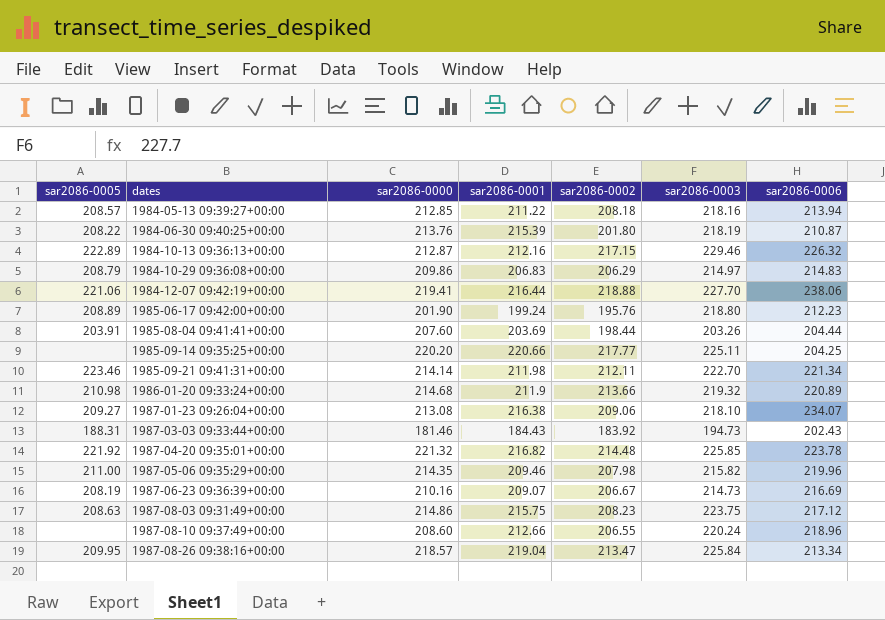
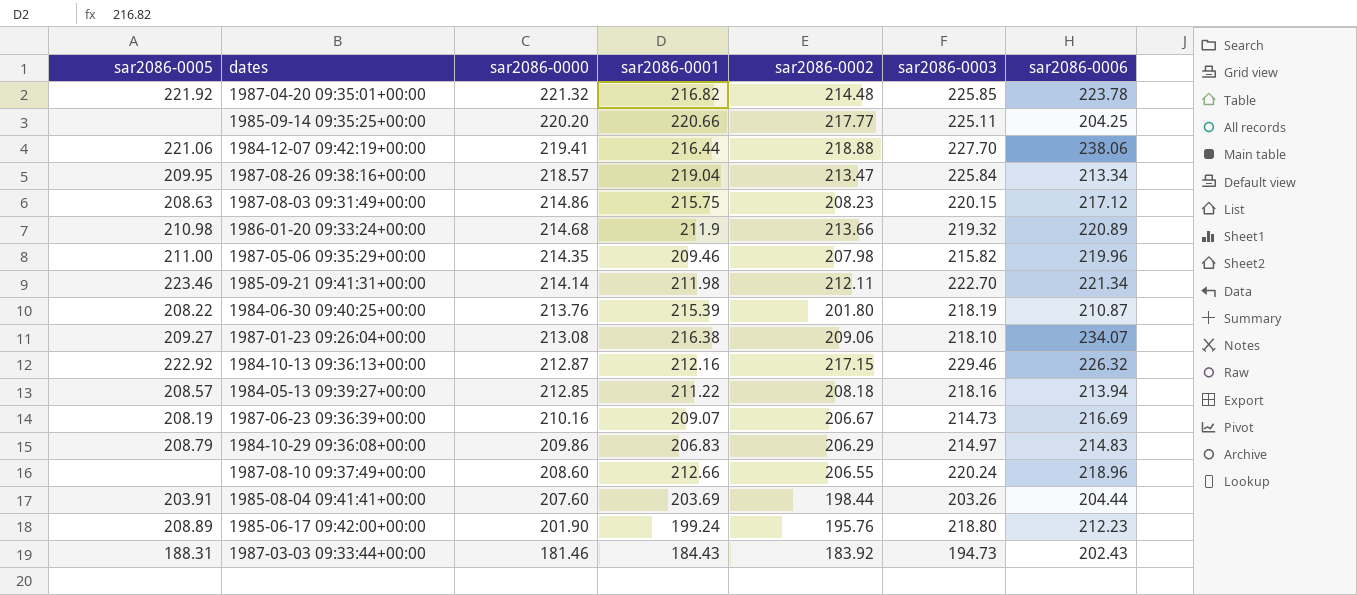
row order: dates ascending -> sar2086-0000 descending
1987-08-03 09:31:49+00:00 | sar2086-0003: 223.75 -> 220.15
1984-10-13 09:36:13+00:00 | sar2086-0005: 222.89 -> 222.92

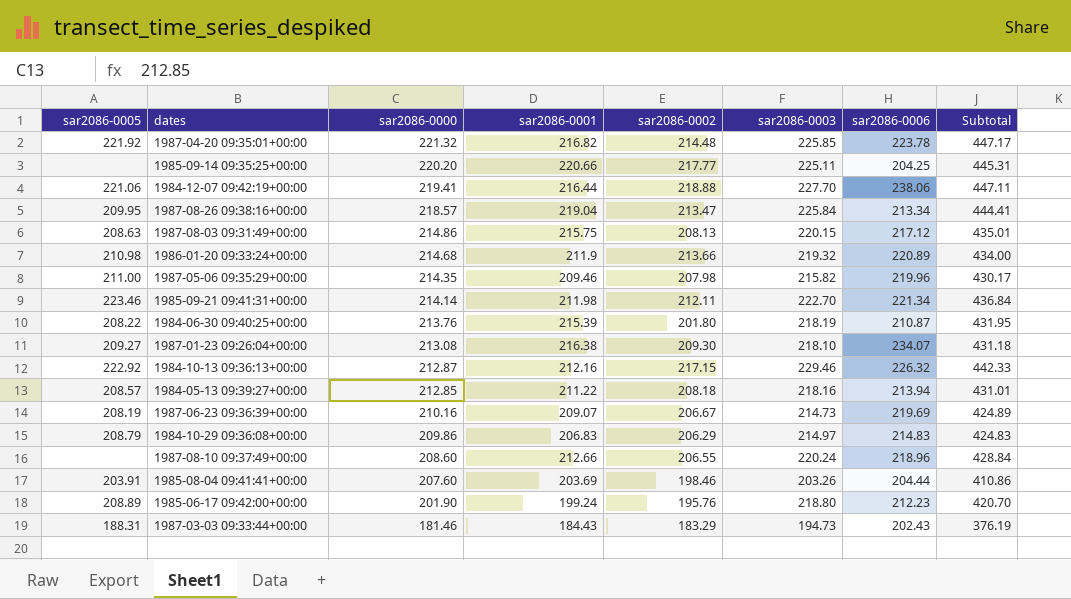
column Subtotal | formula: none -> [sar2086-0000] + [sar2086-0003]
1987-08-03 09:31:49+00:00 | sar2086-0002: 208.23 -> 208.13
1987-01-23 09:26:04+00:00 | sar2086-0002: 209.06 -> 209.30
1987-06-23 09:36:39+00:00 | sar2086-0006: 216.69 -> 219.69
1985-08-04 09:41:41+00:00 | sar2086-0002: 198.44 -> 198.46
1987-03-03 09:33:44+00:00 | sar2086-0002: 183.92 -> 183.29

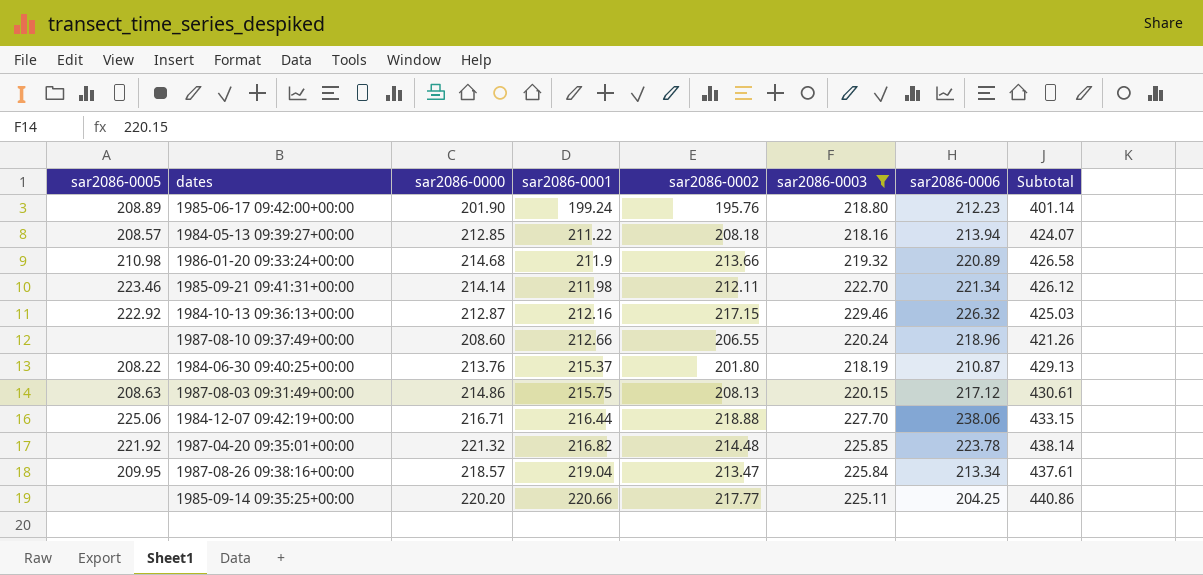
filter: none -> sar2086-0003 >= 218.16
row order: sar2086-0000 descending -> sar2086-0001 ascending
column Subtotal | formula: [sar2086-0000] + [sar2086-0003] -> [sar2086-0000] + [sar2086-0001]
1984-06-30 09:40:25+00:00 | sar2086-0001: 215.39 -> 215.37
1984-12-07 09:42:19+00:00 | sar2086-0005: 221.06 -> 225.06
1984-12-07 09:42:19+00:00 | sar2086-0000: 219.41 -> 216.71

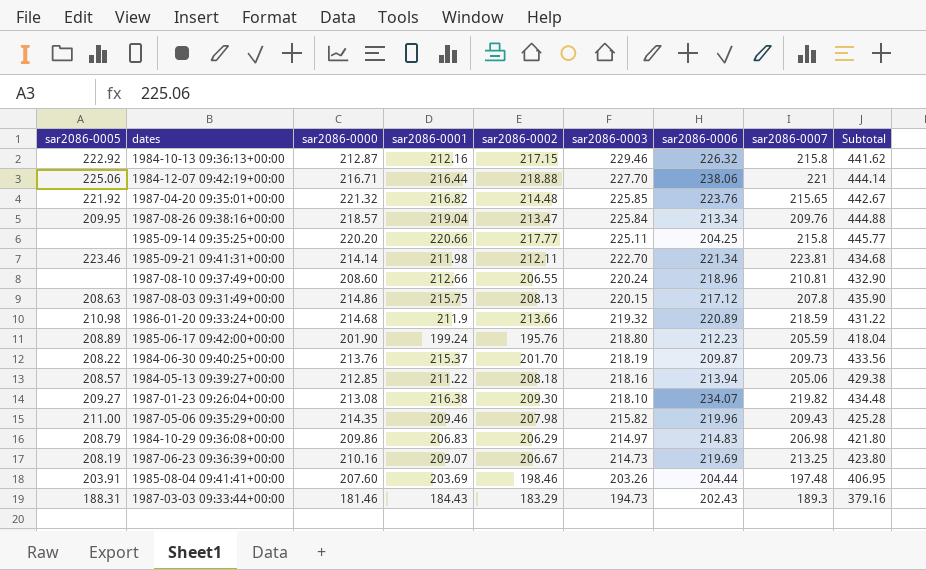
filter: sar2086-0003 >= 218.16 -> none
row order: sar2086-0001 ascending -> sar2086-0003 descending
column sar2086-0007 | position: none -> 8
column Subtotal | formula: [sar2086-0000] + [sar2086-0001] -> [sar2086-0001] + [sar2086-0003]
1987-04-20 09:35:01+00:00 | sar2086-0006: 223.78 -> 223.76
1984-06-30 09:40:25+00:00 | sar2086-0002: 201.80 -> 201.70
1984-06-30 09:40:25+00:00 | sar2086-0006: 210.87 -> 209.87

